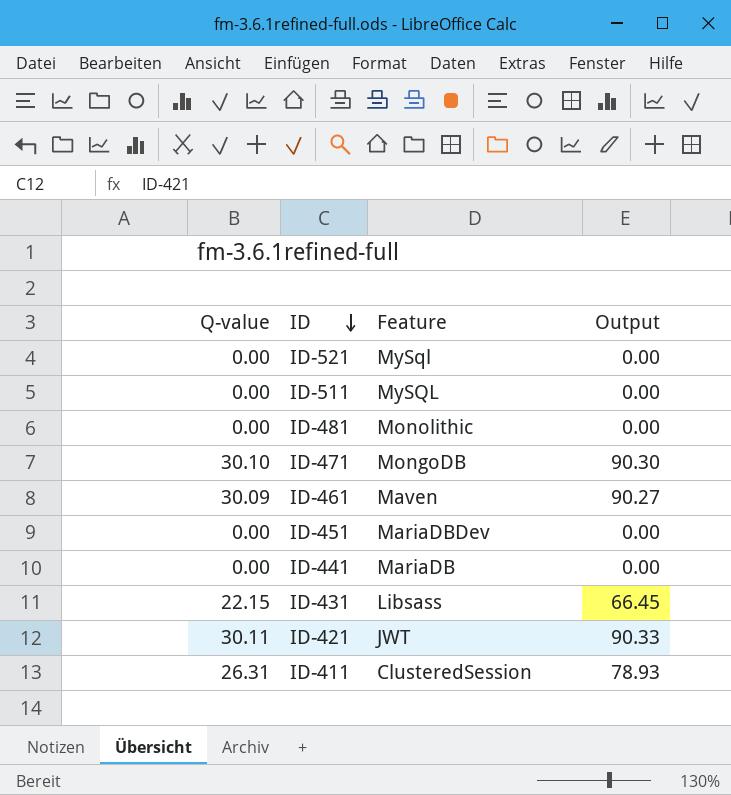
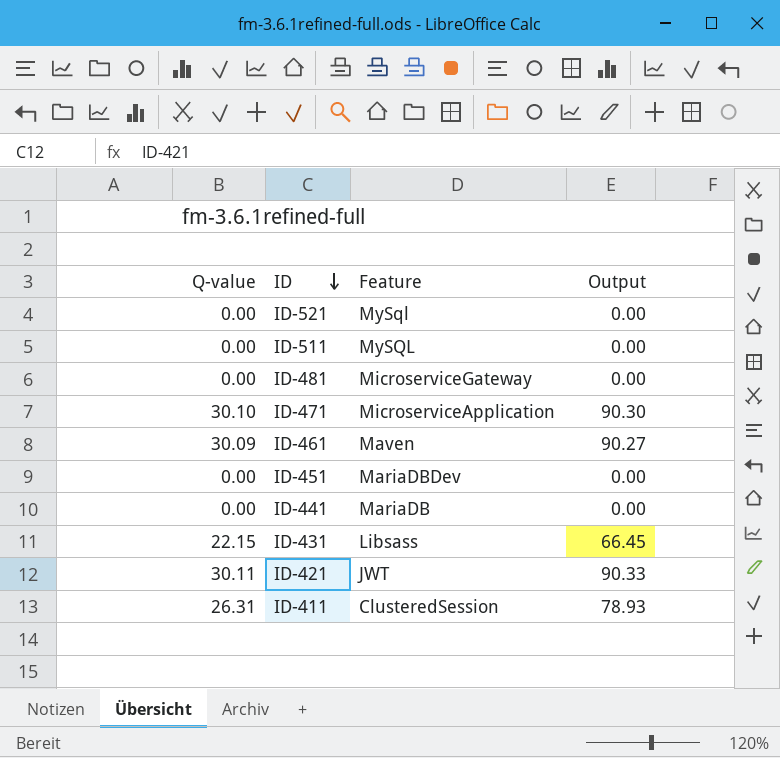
ID-481 | Feature: Monolithic -> MicroserviceGateway
ID-471 | Feature: MongoDB -> MicroserviceApplication

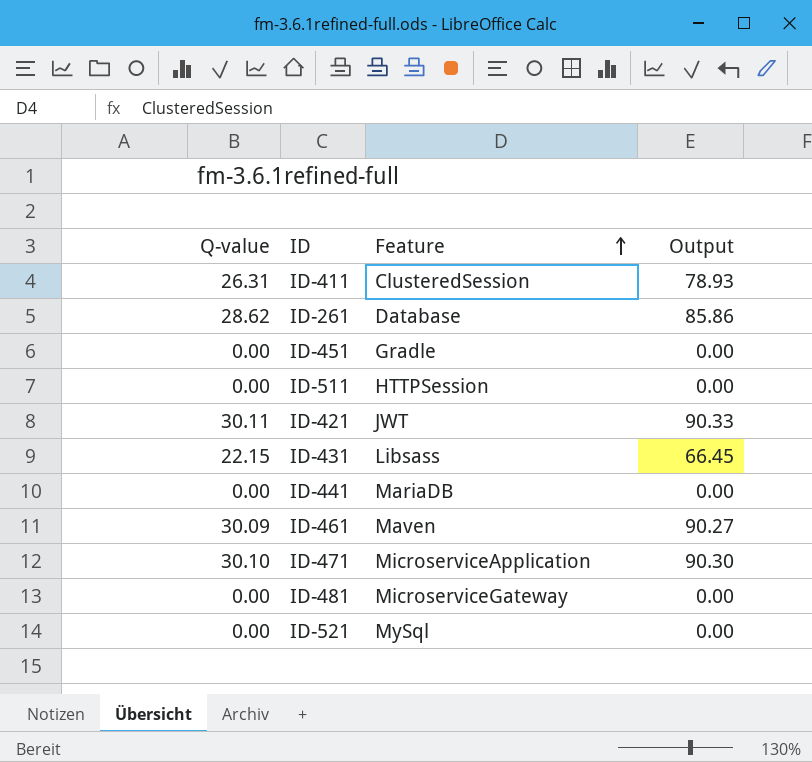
row order: ID descending -> Feature ascending
row ID-261: none -> 28.62 | Database | 85.86
ID-451 | Feature: MariaDBDev -> Gradle
ID-511 | Feature: MySQL -> HTTPSession

